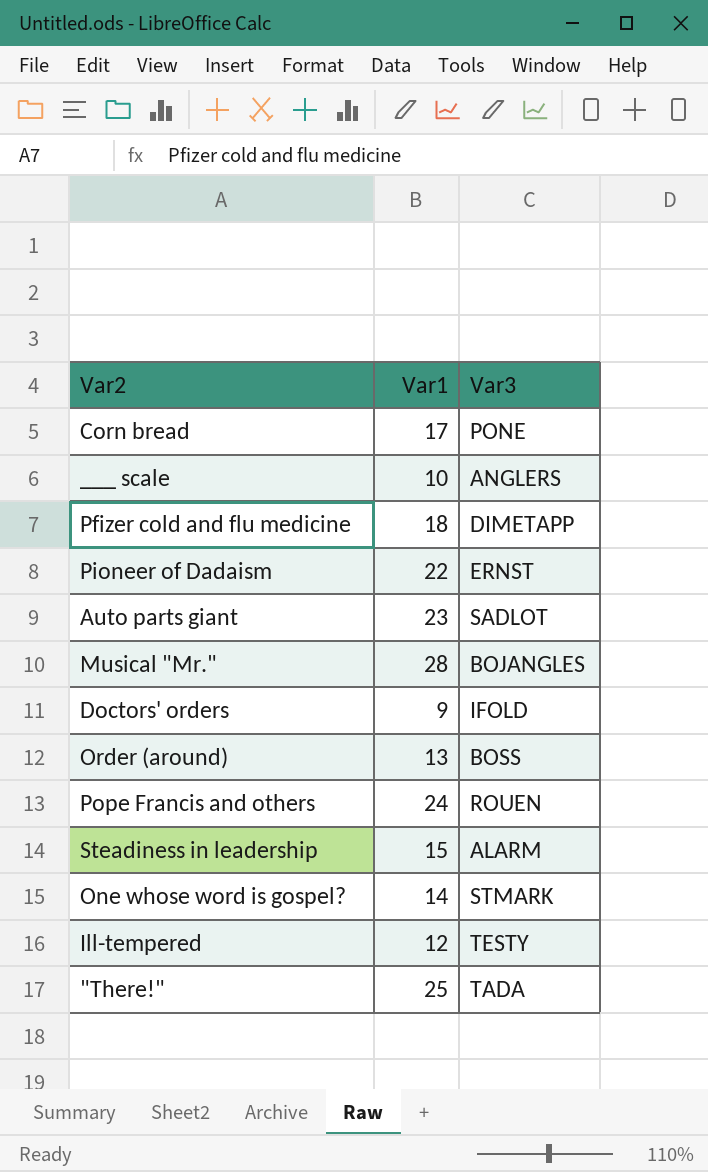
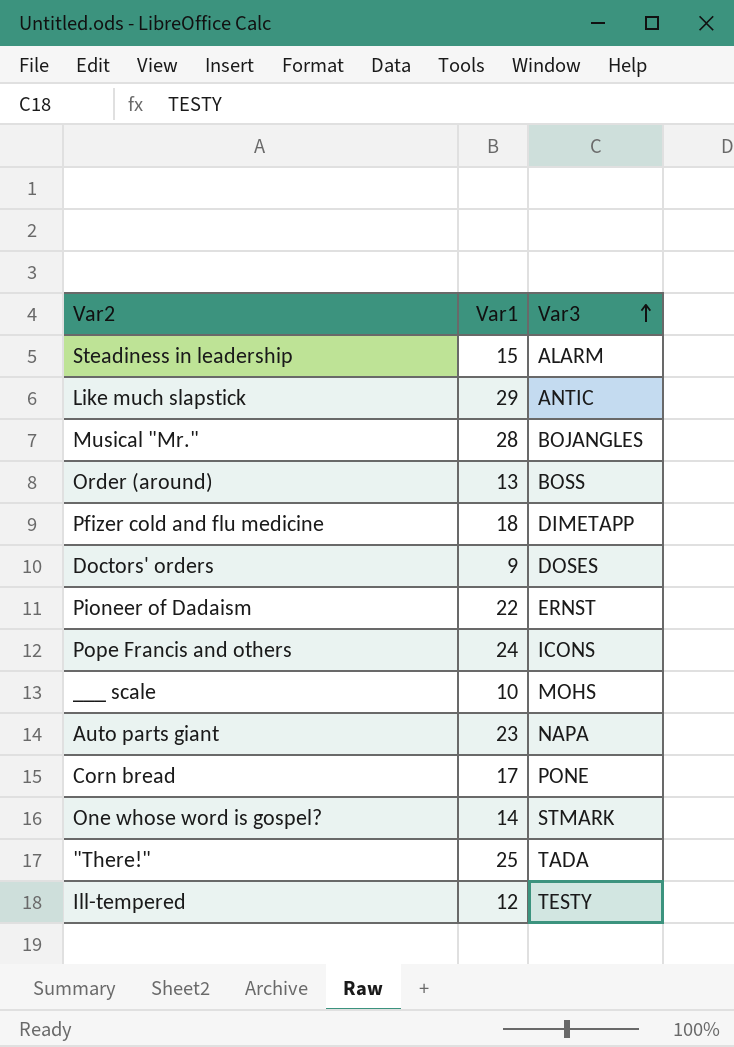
row order: none -> Var3 ascending
row Like much slapstick: none -> 29 | ANTIC
Doctors' orders | Var3: IFOLD -> DOSES
Pope Francis and others | Var3: ROUEN -> ICONS
___ scale | Var3: ANGLERS -> MOHS
Auto parts giant | Var3: SADLOT -> NAPA

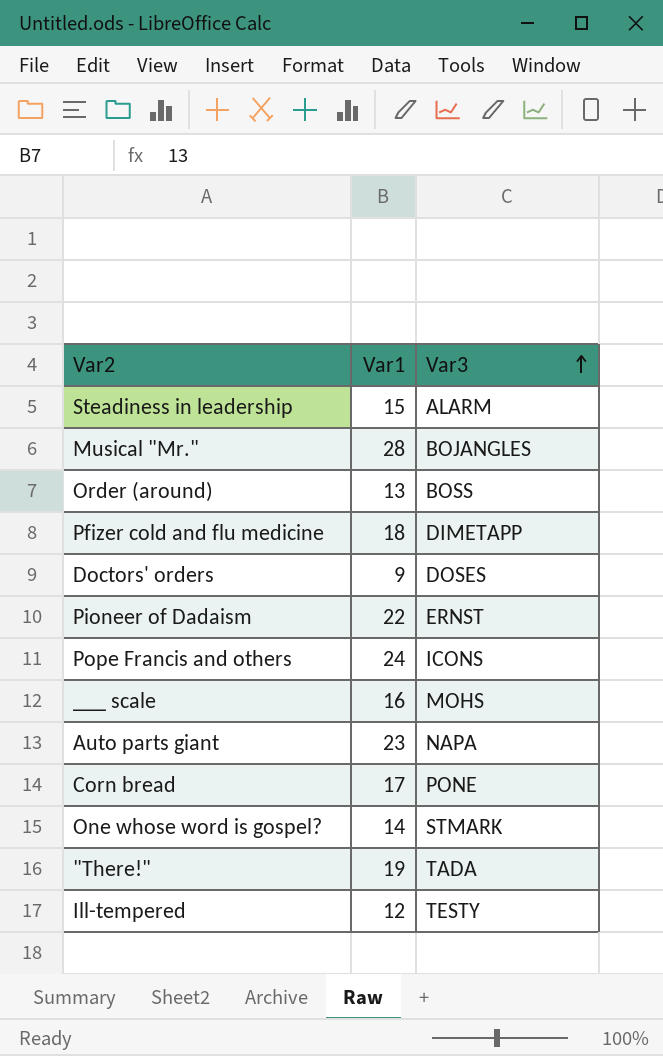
row Like much slapstick: 29 | ANTIC -> none
___ scale | Var1: 10 -> 16
"There!" | Var1: 25 -> 19

